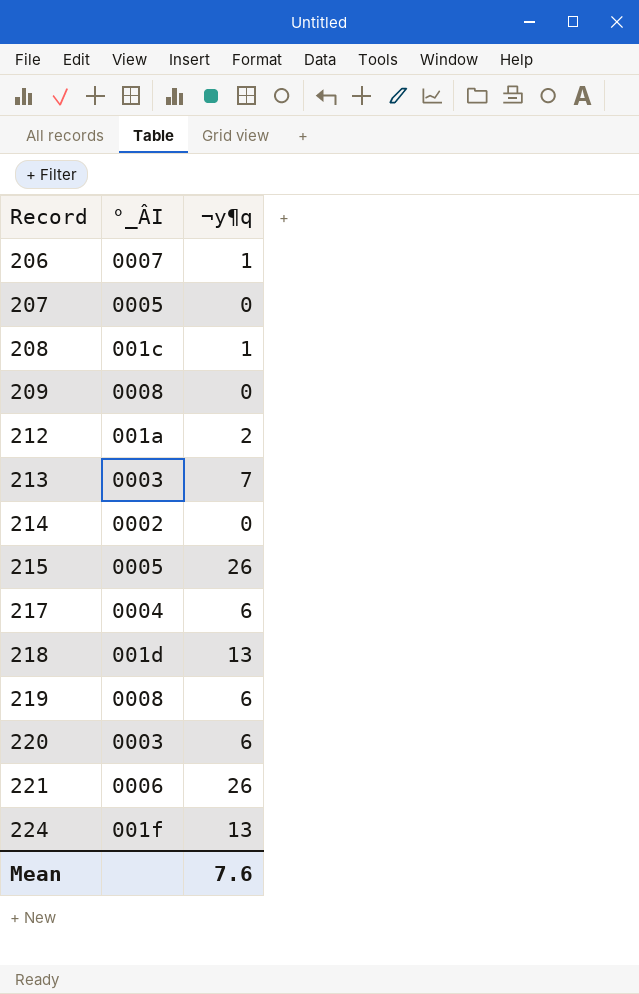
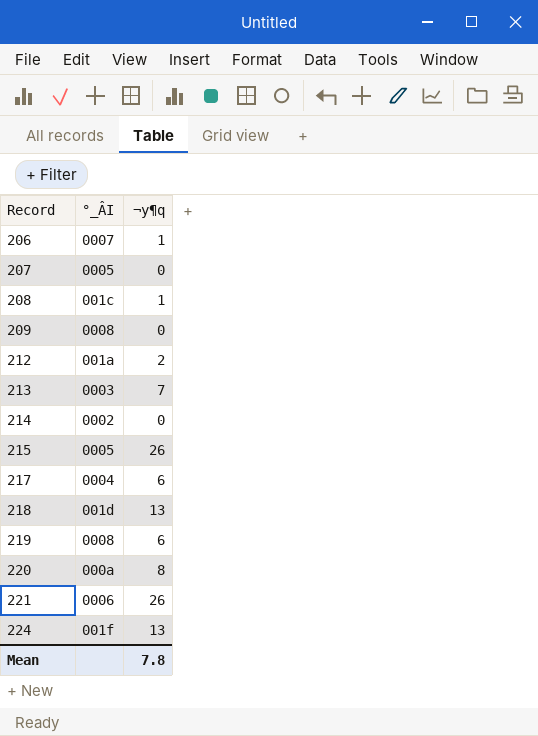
220 | °_ÂI: 0003 -> 000a
220 | ¬y¶q: 6 -> 8
Mean | ¬y¶q: 7.6 -> 7.8

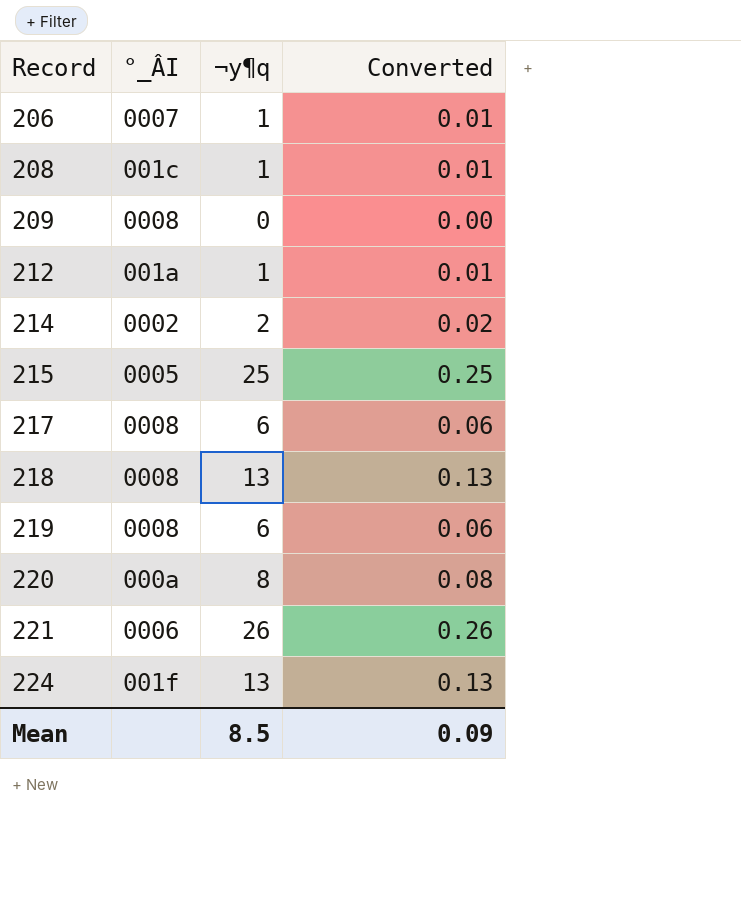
column Converted | formula: none -> [¬y¶q] * 0.01
row 207: 0005 | 0 -> none
row 213: 0003 | 7 -> none
212 | ¬y¶q: 2 -> 1
214 | ¬y¶q: 0 -> 2
215 | ¬y¶q: 26 -> 25
217 | °_ÂI: 0004 -> 0008
218 | °_ÂI: 001d -> 0008
Mean | ¬y¶q: 7.8 -> 8.5

